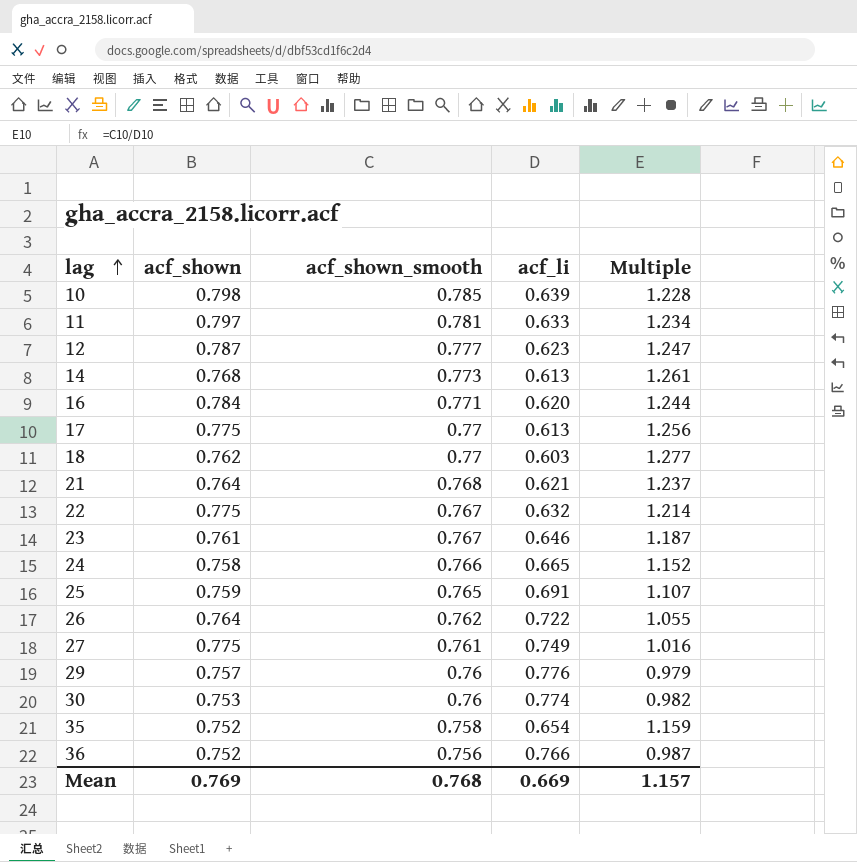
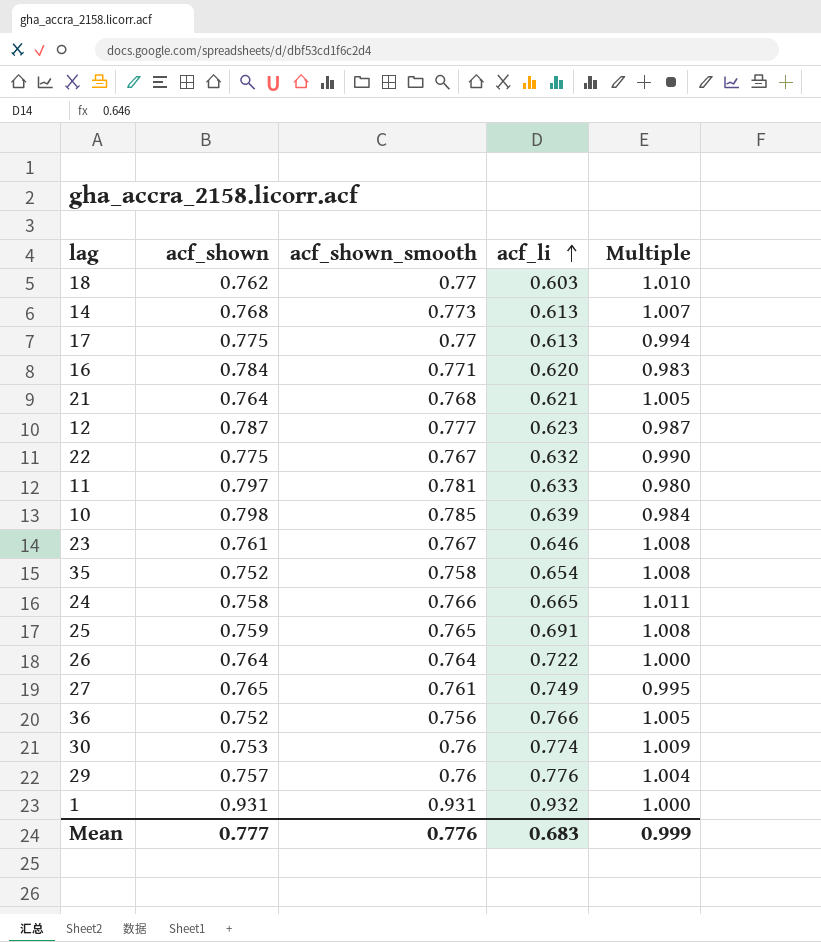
row order: lag ascending -> acf_li ascending
column Multiple | formula: [acf_shown_smooth] / [acf_li] -> [acf_shown_smooth] / [acf_shown]
26 | acf_shown_smooth: 0.762 -> 0.764
27 | acf_shown: 0.775 -> 0.765
row 1: none -> 0.931 | 0.931 | 0.932 | 1.000
Mean | acf_shown: 0.769 -> 0.777
Mean | acf_shown_smooth: 0.768 -> 0.776
Mean | acf_li: 0.669 -> 0.683
Mean | Multiple: 1.157 -> 0.999

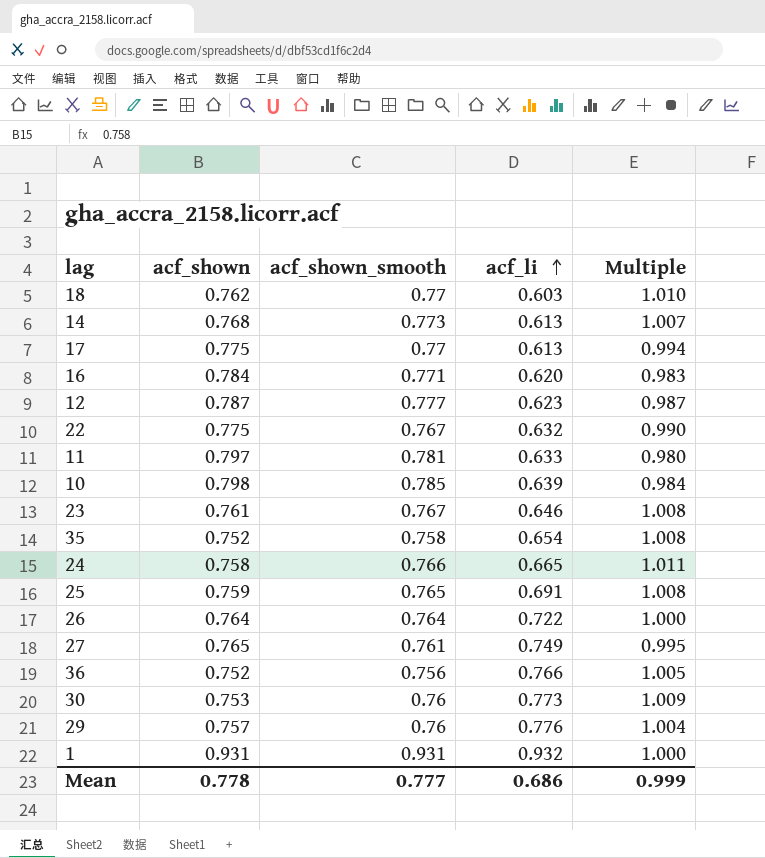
row 21: 0.764 | 0.768 | 0.621 | 1.005 -> none
30 | acf_li: 0.774 -> 0.773
Mean | acf_shown: 0.777 -> 0.778
Mean | acf_shown_smooth: 0.776 -> 0.777
Mean | acf_li: 0.683 -> 0.686

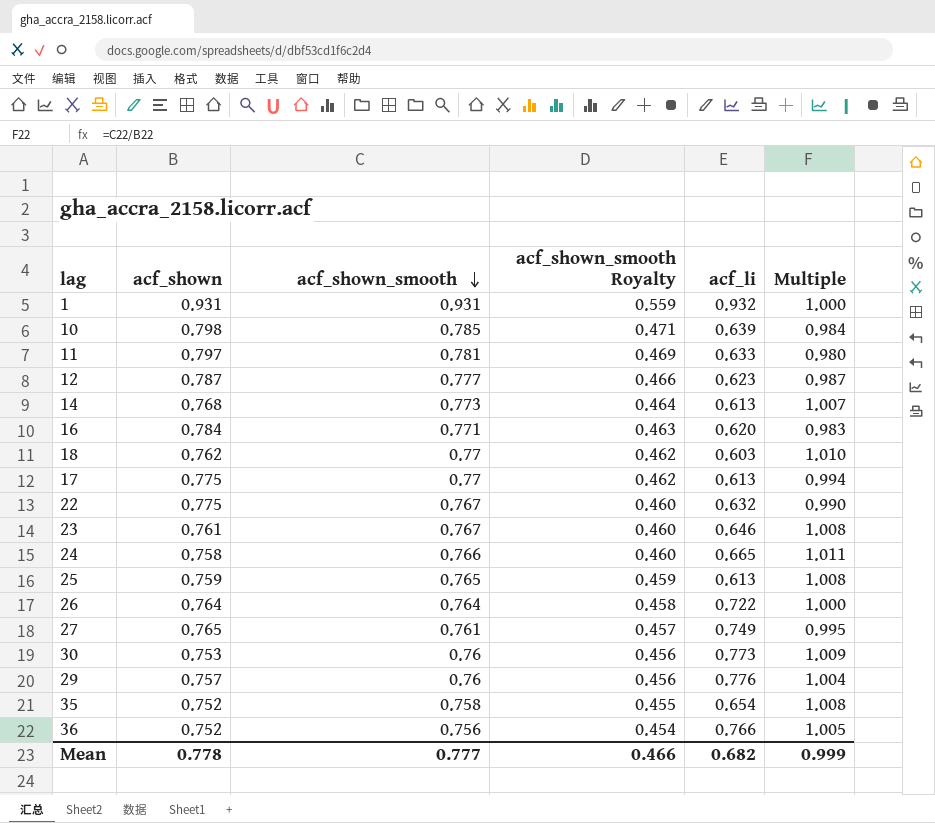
row order: acf_li ascending -> acf_shown_smooth descending
column acf_shown_smooth Royalty | formula: none -> [acf_shown_smooth] * 0.6
25 | acf_li: 0.691 -> 0.613
Mean | acf_li: 0.686 -> 0.682

